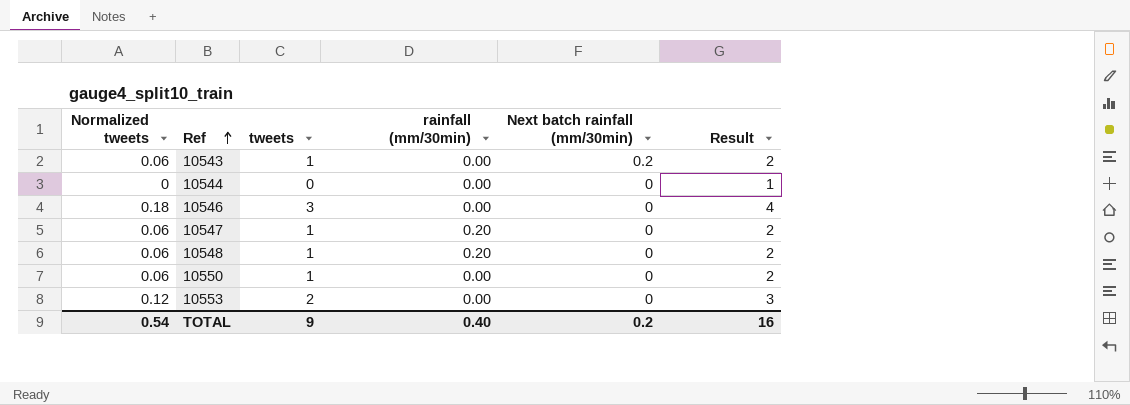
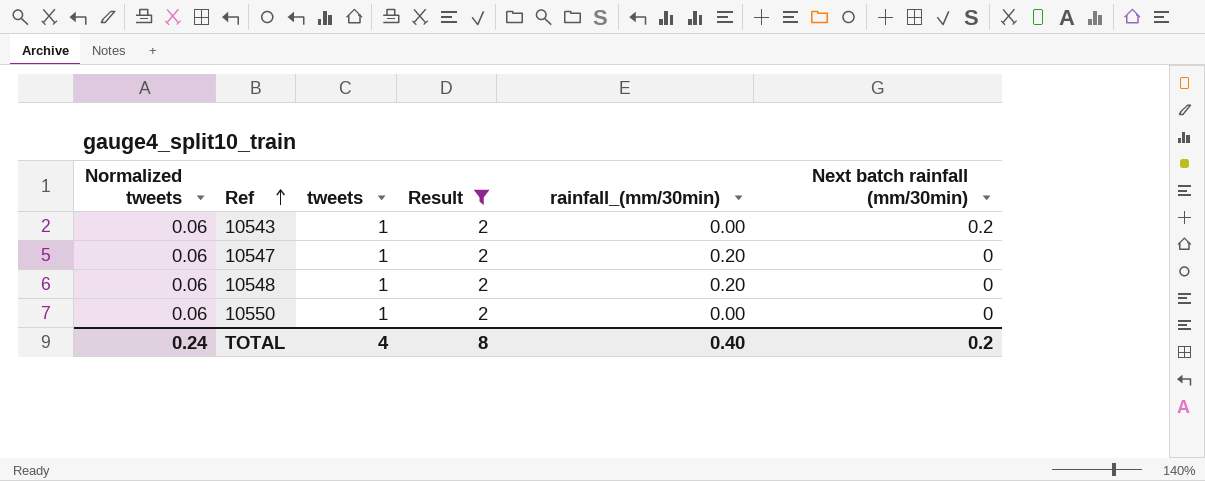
filter: none -> Result = 2
column Result | position: 6 -> 4
column name: rainfall (mm/30min) -> rainfall_(mm/30min)
TOTAL | Normalized tweets: 0.54 -> 0.24
TOTAL | tweets: 9 -> 4
TOTAL | Result: 16 -> 8

